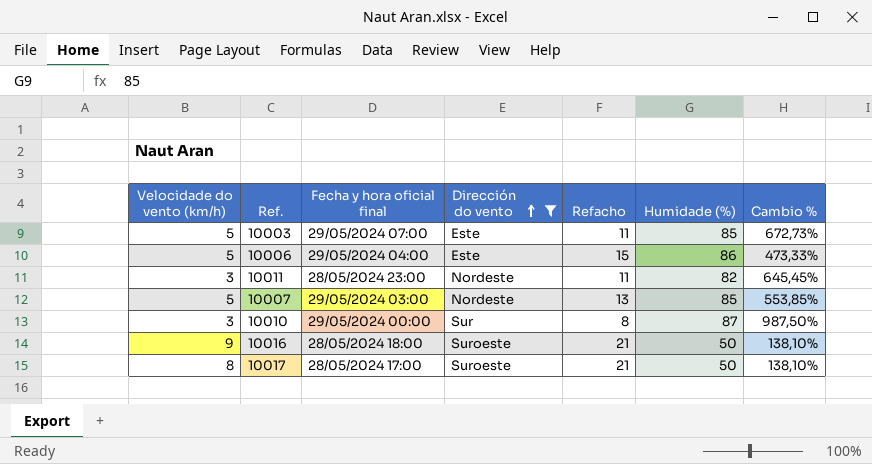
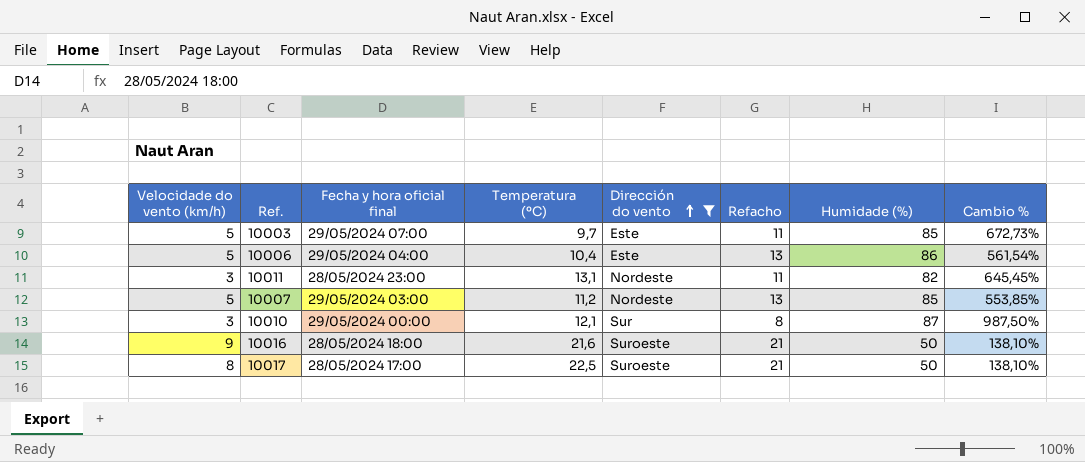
column Temperatura (ºC) | position: none -> 4
10006 | Refacho: 15 -> 13
10006 | Cambio %: 473,33% -> 561,54%

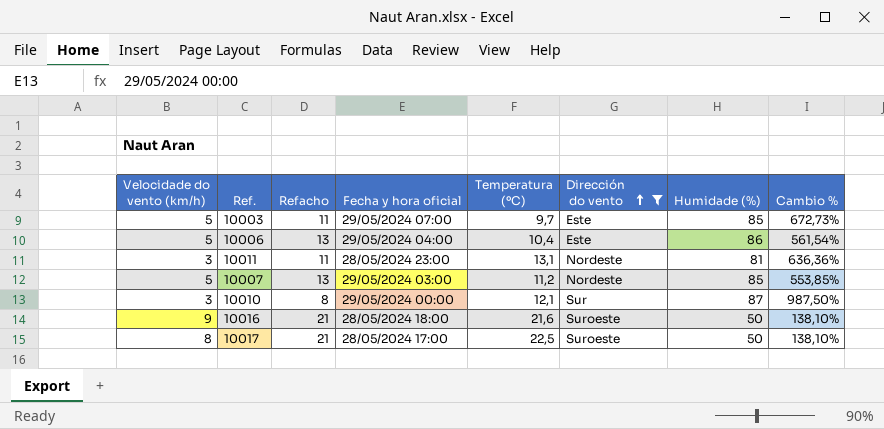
column Refacho | position: 6 -> 3
column name: Fecha y hora oficial final -> Fecha y hora oficial
10011 | Humidade (%): 82 -> 81
10011 | Cambio %: 645,45% -> 636,36%

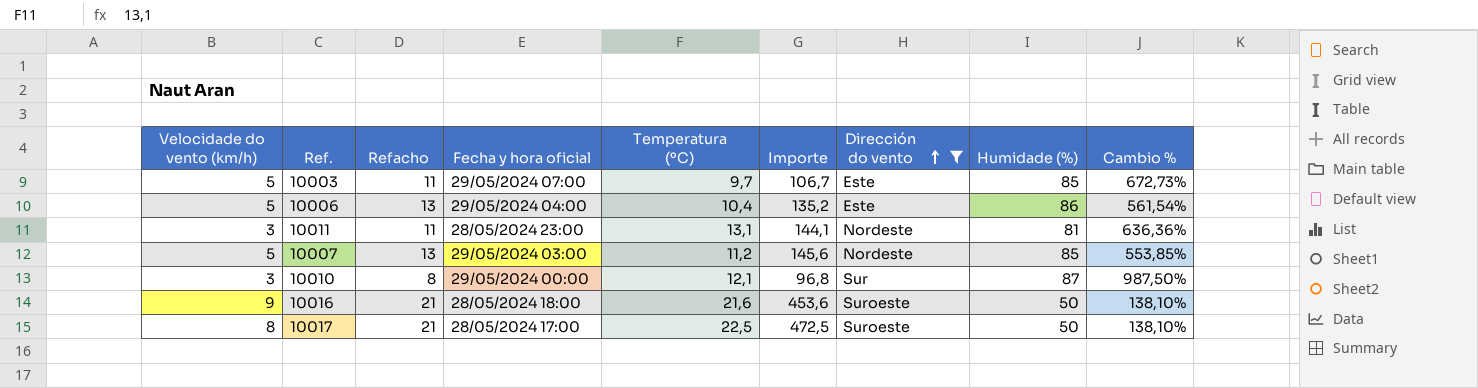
column Importe | formula: none -> [Refacho] * [Temperatura (ºC)]

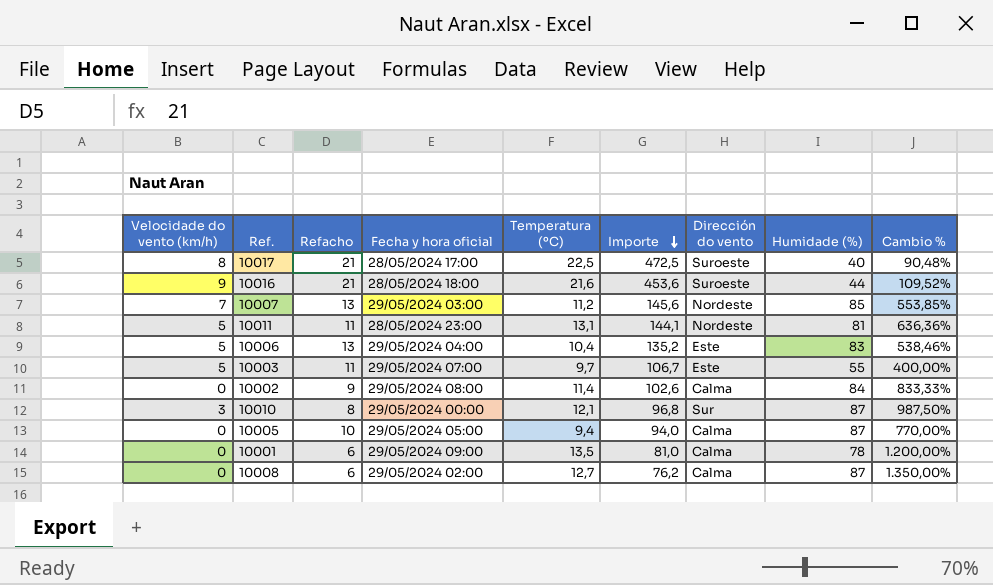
filter: Dirección do vento != Calma -> none
row order: Dirección do vento ascending -> Importe descending
10017 | Humidade (%): 50 -> 40
10017 | Cambio %: 138,10% -> 90,48%
10016 | Humidade (%): 50 -> 44
10016 | Cambio %: 138,10% -> 109,52%
10007 | Velocidade do vento (km/h): 5 -> 7
10011 | Velocidade do vento (km/h): 3 -> 5
10006 | Humidade (%): 86 -> 83
10006 | Cambio %: 561,54% -> 538,46%
10003 | Humidade (%): 85 -> 55
10003 | Cambio %: 672,73% -> 400,00%

